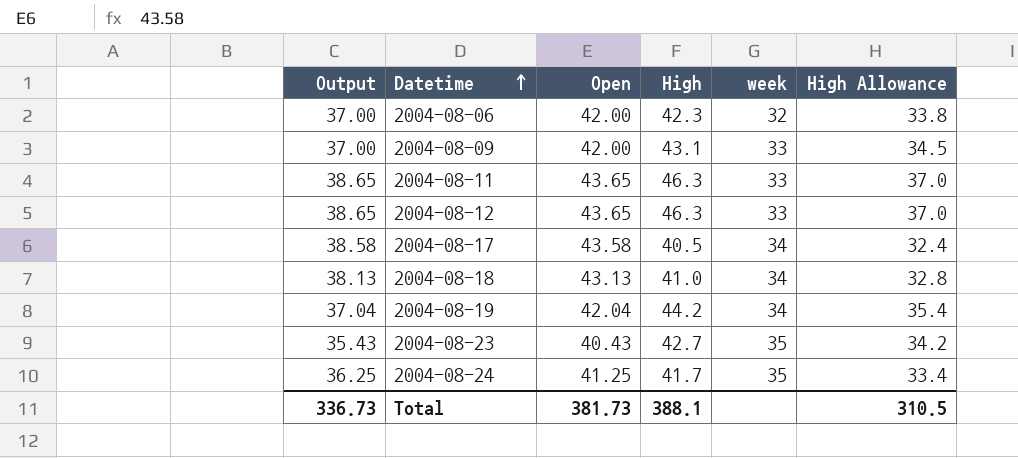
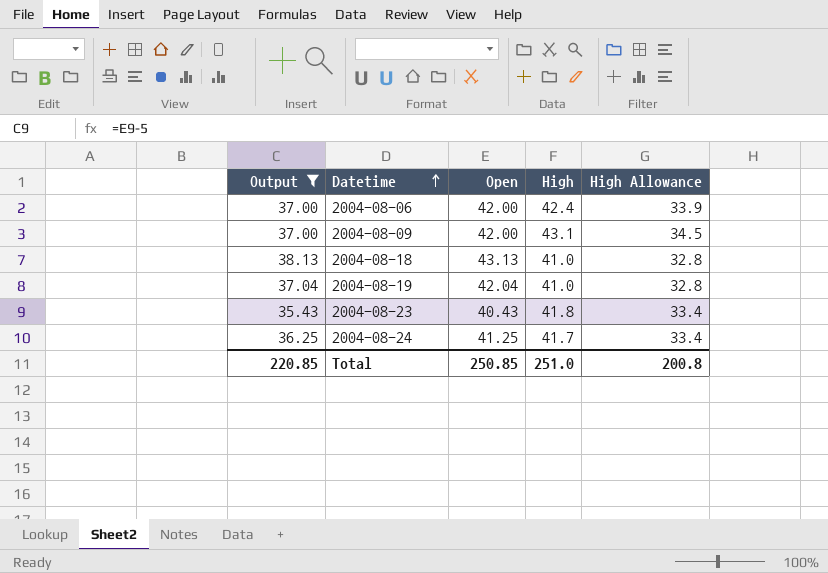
filter: none -> Output <= 38.13
column week | position: 5 -> none
2004-08-06 | High: 42.3 -> 42.4
2004-08-06 | High Allowance: 33.8 -> 33.9
2004-08-19 | High: 44.2 -> 41.0
2004-08-19 | High Allowance: 35.4 -> 32.8
2004-08-23 | High: 42.7 -> 41.8
2004-08-23 | High Allowance: 34.2 -> 33.4
Total | Output: 336.73 -> 220.85
Total | Open: 381.73 -> 250.85
Total | High: 388.1 -> 251.0
Total | High Allowance: 310.5 -> 200.8

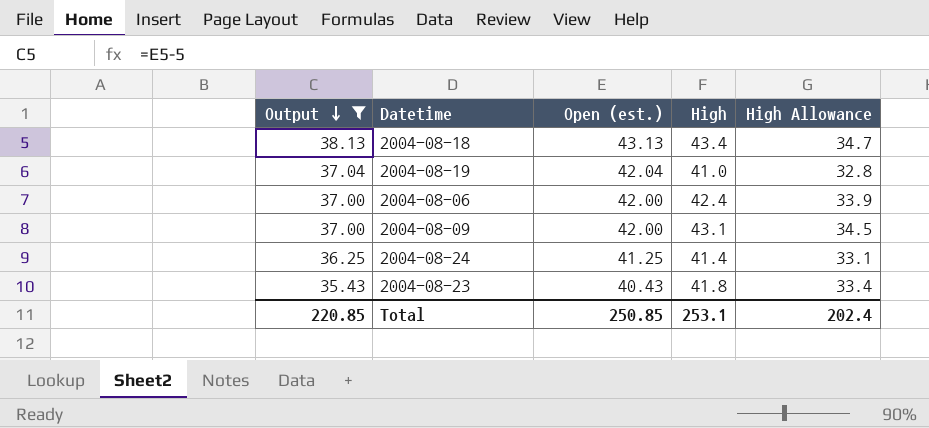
row order: Datetime ascending -> Output descending
column name: Open -> Open (est.)
2004-08-18 | High: 41.0 -> 43.4
2004-08-18 | High Allowance: 32.8 -> 34.7
2004-08-24 | High: 41.7 -> 41.4
2004-08-24 | High Allowance: 33.4 -> 33.1
Total | High: 251.0 -> 253.1
Total | High Allowance: 200.8 -> 202.4

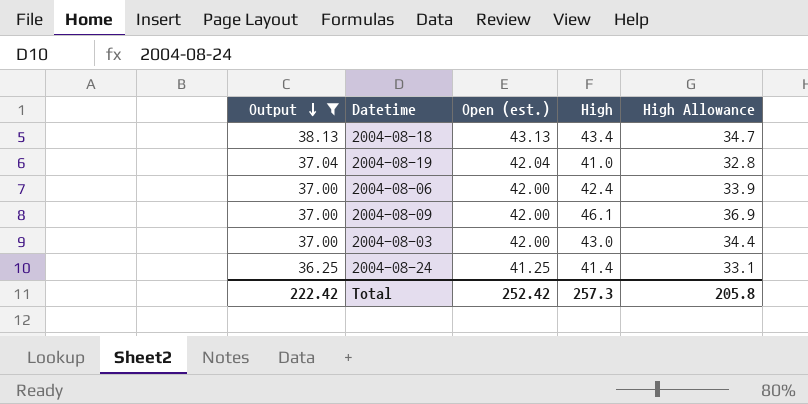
row 2004-08-23: 35.43 | 40.43 | 41.8 | 33.4 -> none
2004-08-09 | High: 43.1 -> 46.1
2004-08-09 | High Allowance: 34.5 -> 36.9
row 2004-08-03: none -> 37.00 | 42.00 | 43.0 | 34.4
Total | Output: 220.85 -> 222.42
Total | Open (est.): 250.85 -> 252.42
Total | High: 253.1 -> 257.3
Total | High Allowance: 202.4 -> 205.8

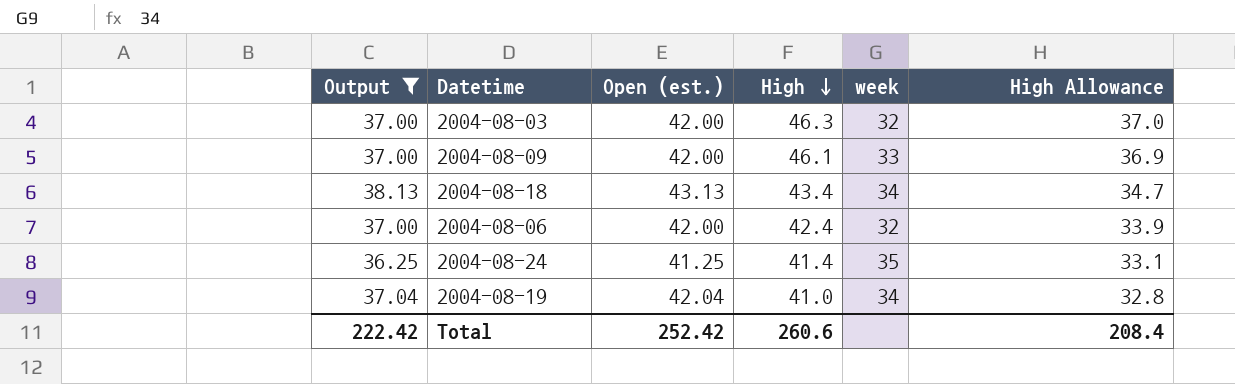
row order: Output descending -> High descending
column week | position: none -> 5
2004-08-03 | High: 43.0 -> 46.3
2004-08-03 | High Allowance: 34.4 -> 37.0
Total | High: 257.3 -> 260.6
Total | High Allowance: 205.8 -> 208.4

